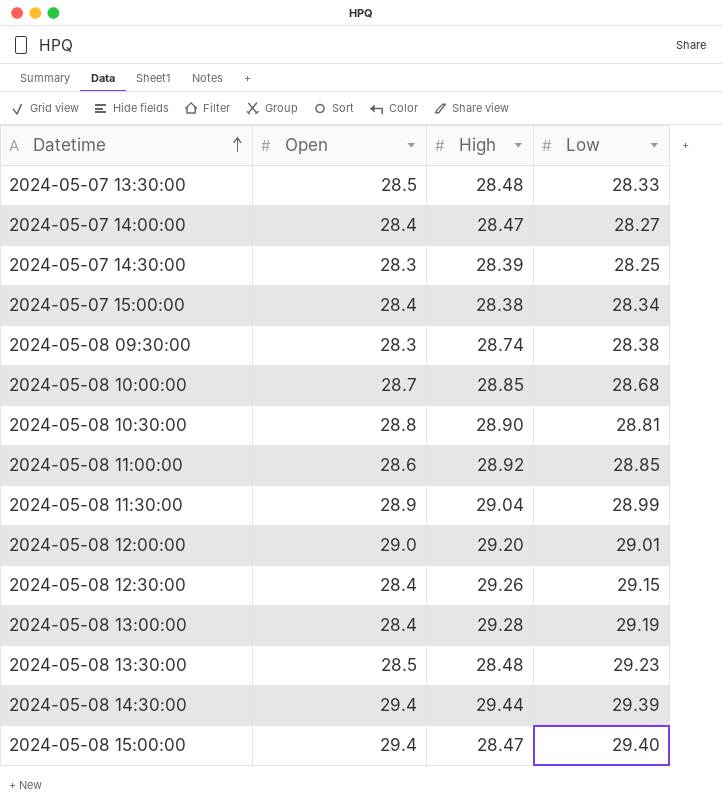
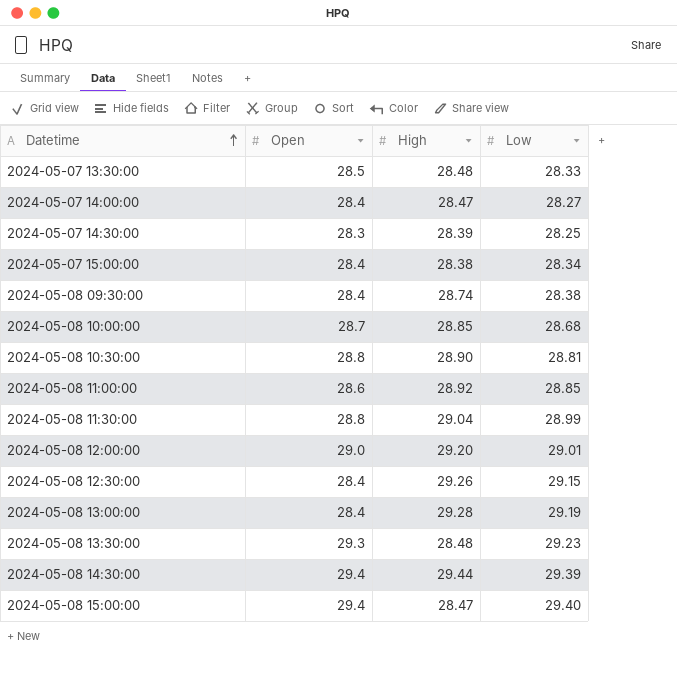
2024-05-08 09:30:00 | Open: 28.3 -> 28.4
2024-05-08 11:30:00 | Open: 28.9 -> 28.8
2024-05-08 13:30:00 | Open: 28.5 -> 29.3

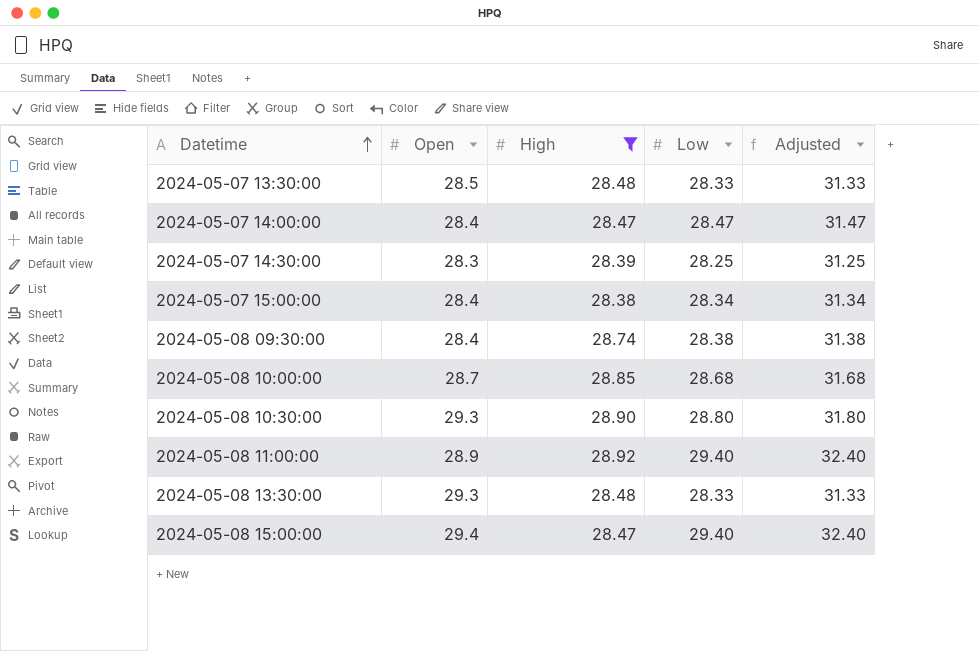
filter: none -> High <= 28.92
column Adjusted | formula: none -> [Low] + 3
2024-05-07 14:00:00 | Low: 28.27 -> 28.47
2024-05-08 10:30:00 | Open: 28.8 -> 29.3
2024-05-08 10:30:00 | Low: 28.81 -> 28.80
2024-05-08 11:00:00 | Open: 28.6 -> 28.9
2024-05-08 11:00:00 | Low: 28.85 -> 29.40
2024-05-08 13:30:00 | Low: 29.23 -> 28.33

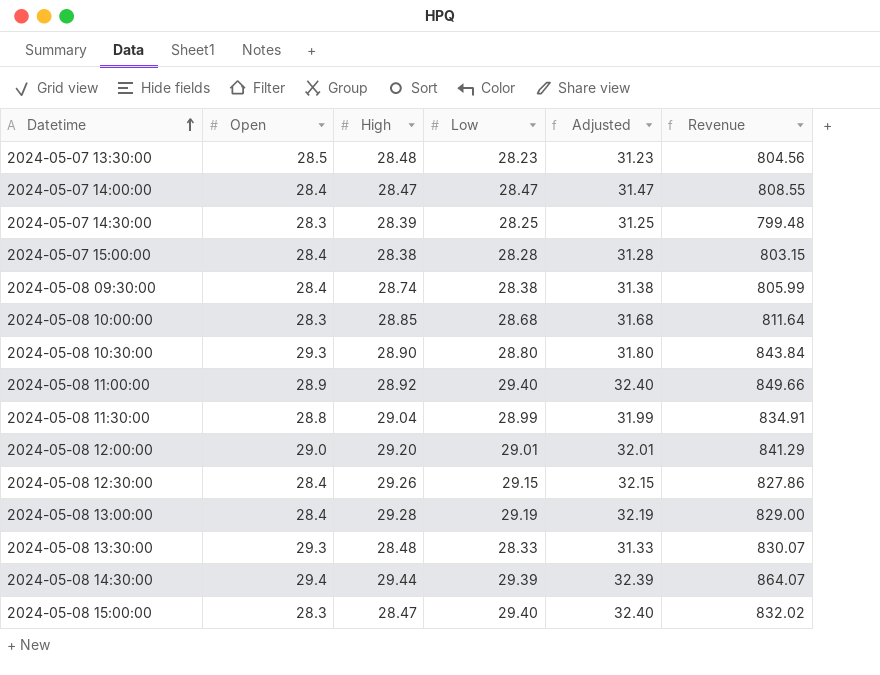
filter: High <= 28.92 -> none
column Revenue | formula: none -> [Open] * [Low]
2024-05-07 13:30:00 | Low: 28.33 -> 28.23
2024-05-07 13:30:00 | Adjusted: 31.33 -> 31.23
2024-05-07 15:00:00 | Low: 28.34 -> 28.28
2024-05-07 15:00:00 | Adjusted: 31.34 -> 31.28
2024-05-08 10:00:00 | Open: 28.7 -> 28.3
2024-05-08 15:00:00 | Open: 29.4 -> 28.3

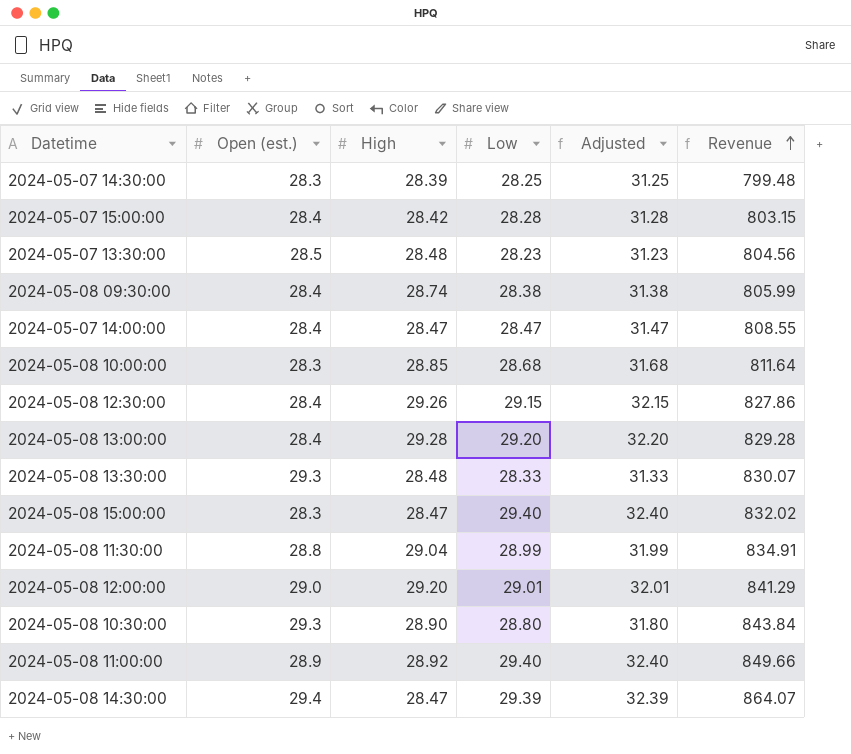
row order: Datetime ascending -> Revenue ascending
column name: Open -> Open (est.)
2024-05-07 15:00:00 | High: 28.38 -> 28.42
2024-05-08 13:00:00 | Low: 29.19 -> 29.20
2024-05-08 13:00:00 | Adjusted: 32.19 -> 32.20
2024-05-08 13:00:00 | Revenue: 829.00 -> 829.28
2024-05-08 14:30:00 | High: 29.44 -> 28.47

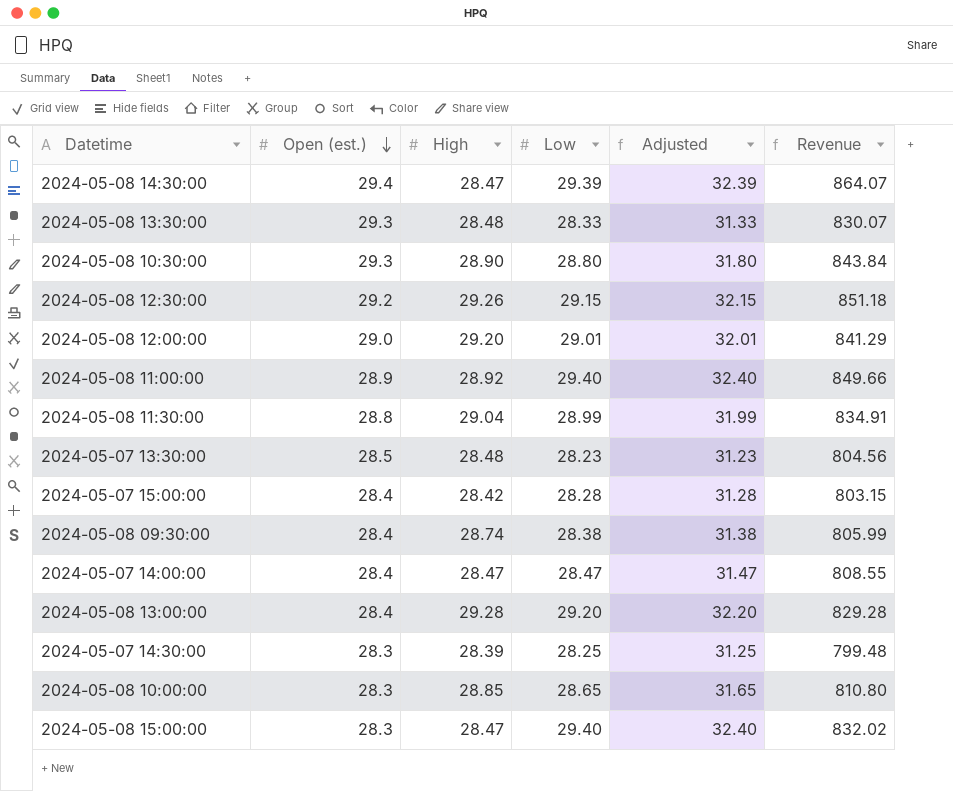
row order: Revenue ascending -> Open (est.) descending
2024-05-08 12:30:00 | Open (est.): 28.4 -> 29.2
2024-05-08 12:30:00 | Revenue: 827.86 -> 851.18
2024-05-08 10:00:00 | Low: 28.68 -> 28.65
2024-05-08 10:00:00 | Adjusted: 31.68 -> 31.65
2024-05-08 10:00:00 | Revenue: 811.64 -> 810.80

